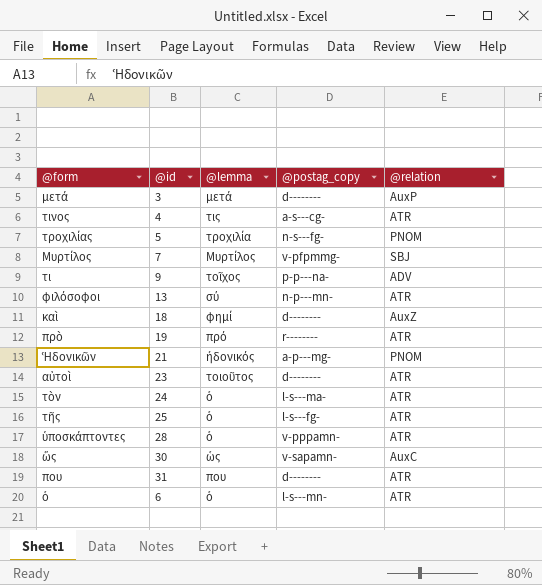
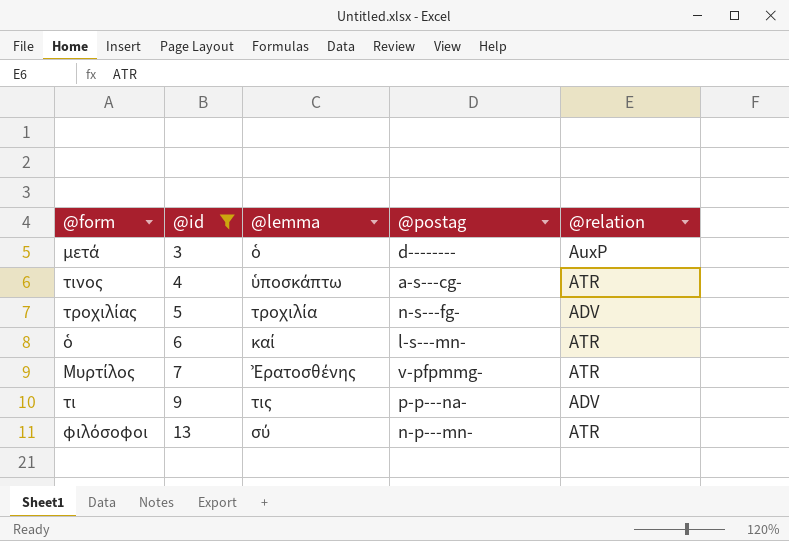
filter: none -> @id <= 13
row order: none -> @id ascending
column name: @postag_copy -> @postag
μετά | @lemma: μετά -> ὁ
τινος | @lemma: τις -> ὑποσκάπτω
τροχιλίας | @relation: PNOM -> ADV
ὁ | @lemma: ὁ -> καί
Μυρτίλος | @lemma: Μυρτίλος -> Ἐρατοσθένης
Μυρτίλος | @relation: SBJ -> ATR
τι | @lemma: τοῖχος -> τις

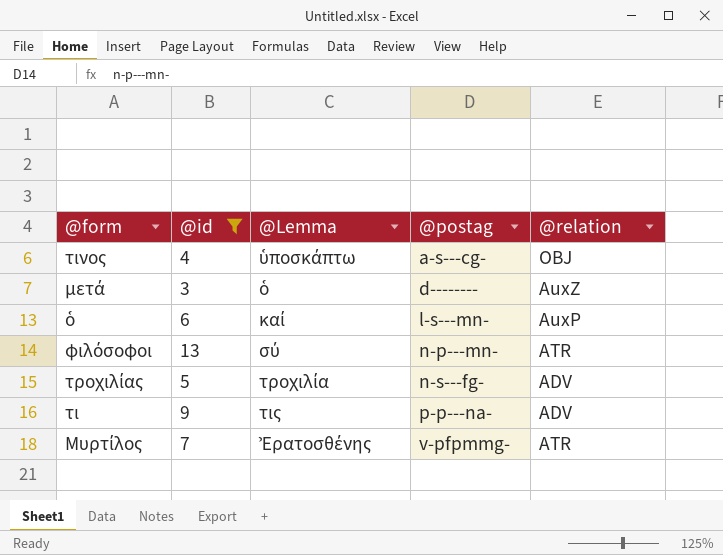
row order: @id ascending -> @postag ascending
column name: @lemma -> @Lemma
τινος | @relation: ATR -> OBJ
μετά | @relation: AuxP -> AuxZ
ὁ | @relation: ATR -> AuxP

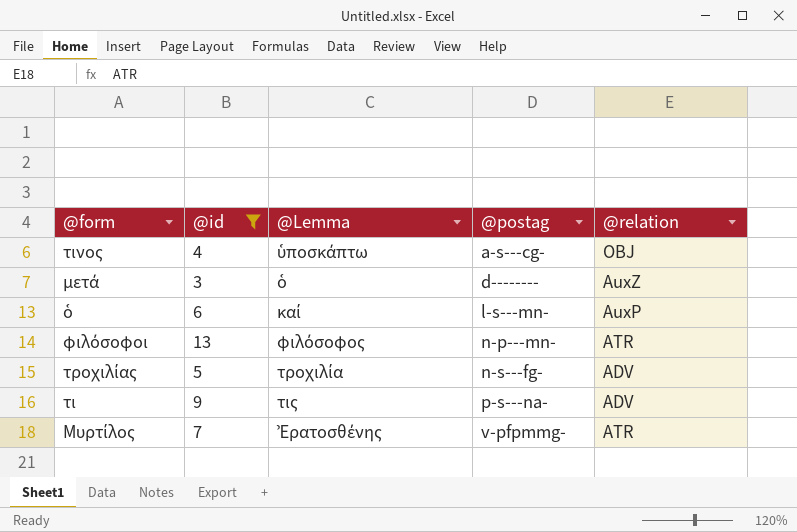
φιλόσοφοι | @Lemma: σύ -> φιλόσοφος
τι | @postag: p-p---na- -> p-s---na-

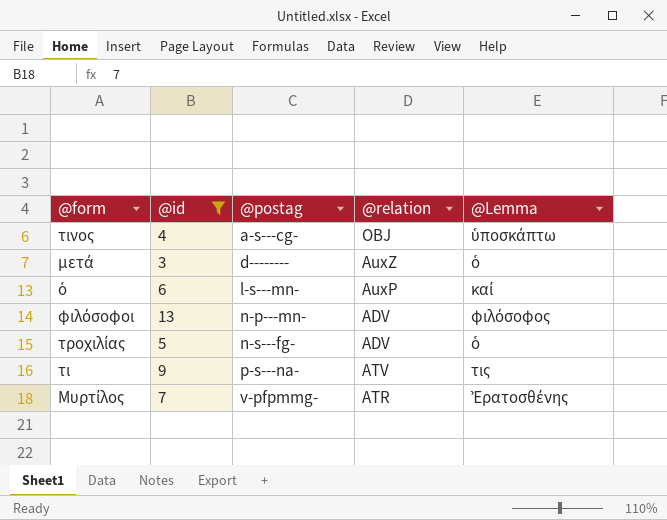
column @Lemma | position: 3 -> 5
φιλόσοφοι | @relation: ATR -> ADV
τροχιλίας | @Lemma: τροχιλία -> ὁ
τι | @relation: ADV -> ATV

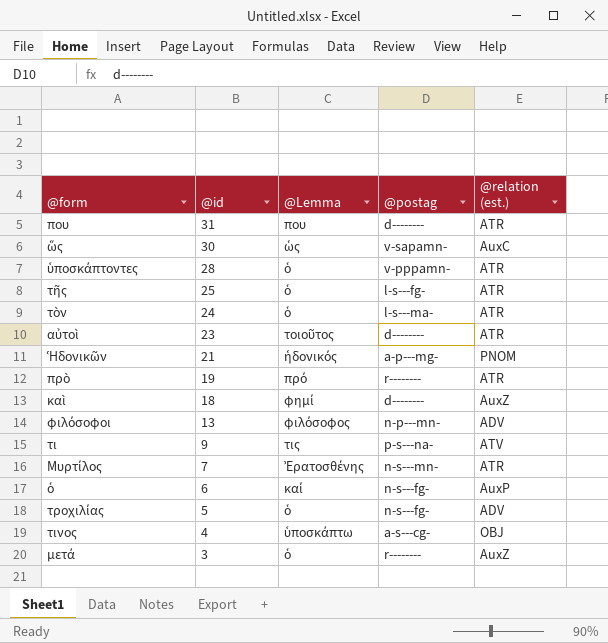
filter: @id <= 13 -> none
row order: @postag ascending -> @id descending
column @Lemma | position: 5 -> 3
column name: @relation -> @relation (est.)
Μυρτίλος | @postag: v-pfpmmg- -> n-s---mn-
ὁ | @postag: l-s---mn- -> n-s---fg-
μετά | @postag: d-------- -> r--------

